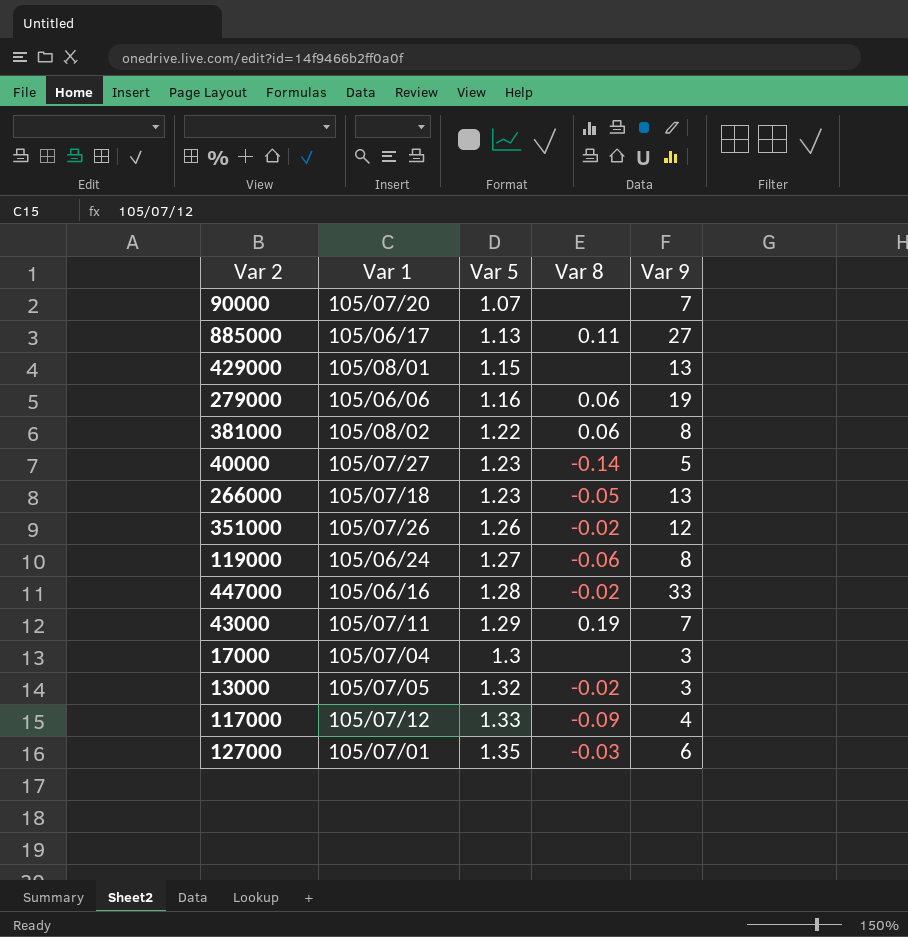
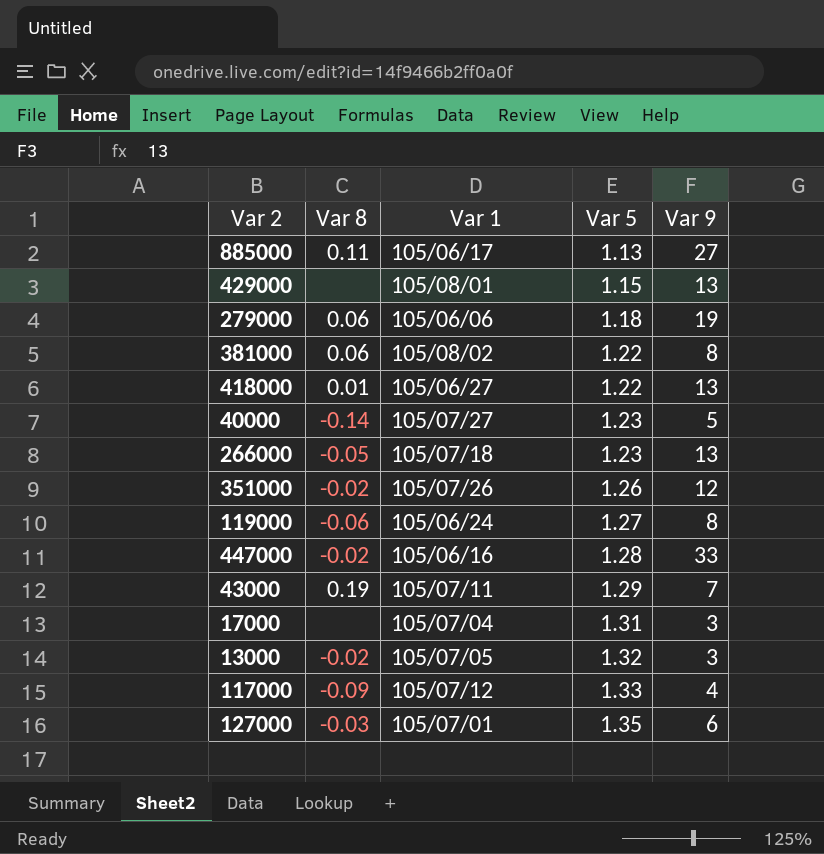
column Var 8 | position: 4 -> 2
row 90000: 105/07/20 | 1.07 | none | 7 -> none
279000 | Var 5: 1.16 -> 1.18
row 418000: none -> 0.01 | 105/06/27 | 1.22 | 13
17000 | Var 5: 1.3 -> 1.31

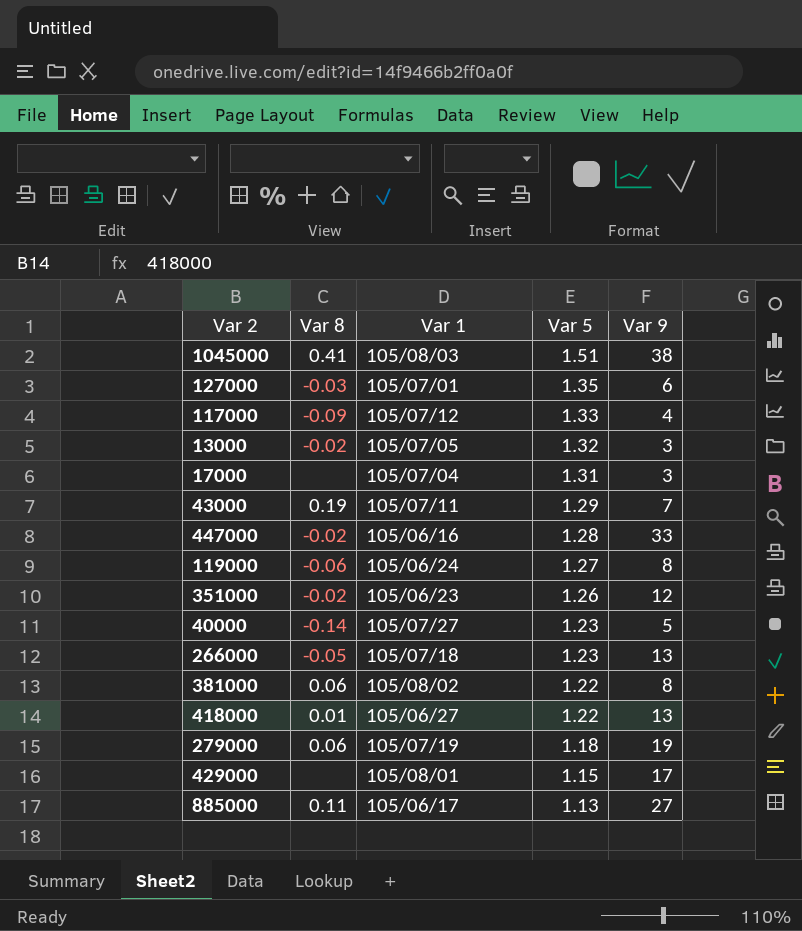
row order: Var 5 ascending -> Var 5 descending
row 1045000: none -> 0.41 | 105/08/03 | 1.51 | 38
351000 | Var 1: 105/07/26 -> 105/06/23
279000 | Var 1: 105/06/06 -> 105/07/19
429000 | Var 9: 13 -> 17

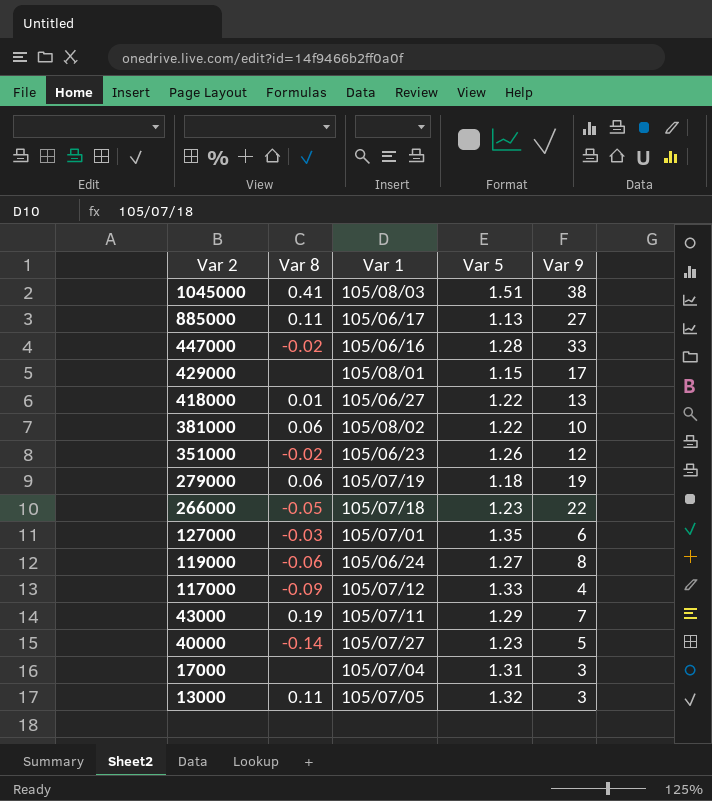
row order: Var 5 descending -> Var 2 descending
381000 | Var 9: 8 -> 10
266000 | Var 9: 13 -> 22
13000 | Var 8: -0.02 -> 0.11

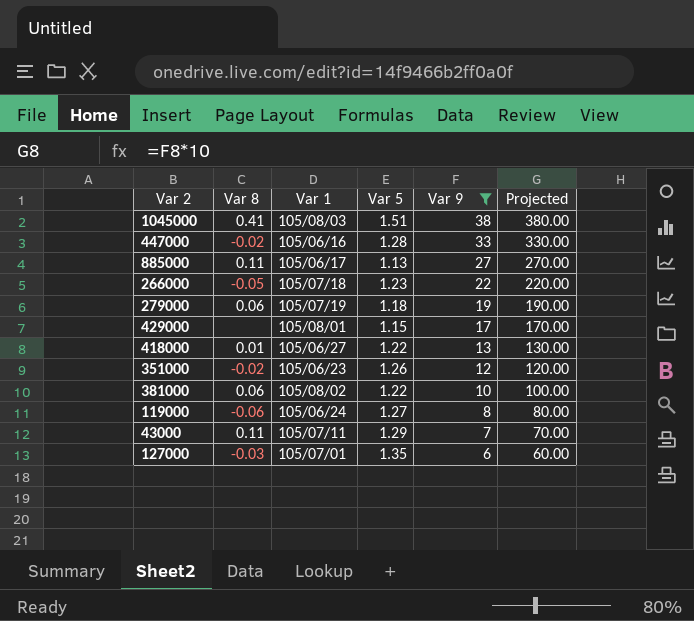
filter: none -> Var 9 >= 6
row order: Var 2 descending -> Var 9 descending
column Projected | formula: none -> [Var 9] * 10
43000 | Var 8: 0.19 -> 0.11

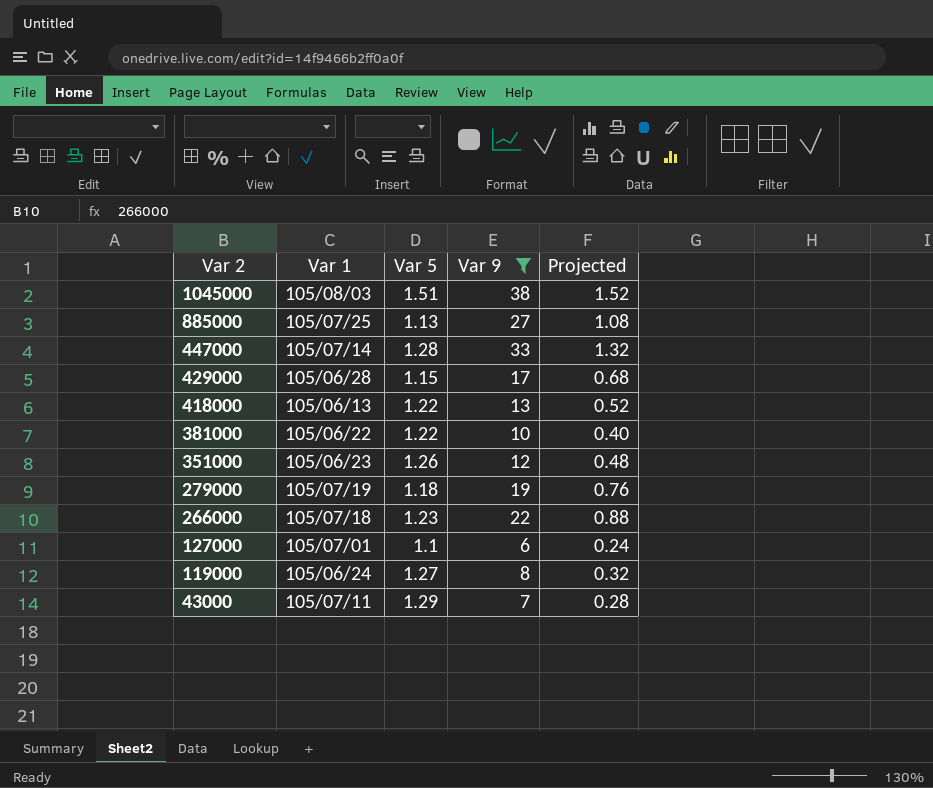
row order: Var 9 descending -> Var 2 descending
column Var 8 | position: 2 -> none
column Projected | formula: [Var 9] * 10 -> [Var 9] * 0.04
885000 | Var 1: 105/06/17 -> 105/07/25
447000 | Var 1: 105/06/16 -> 105/07/14
429000 | Var 1: 105/08/01 -> 105/06/28
418000 | Var 1: 105/06/27 -> 105/06/13
381000 | Var 1: 105/08/02 -> 105/06/22
127000 | Var 5: 1.35 -> 1.1

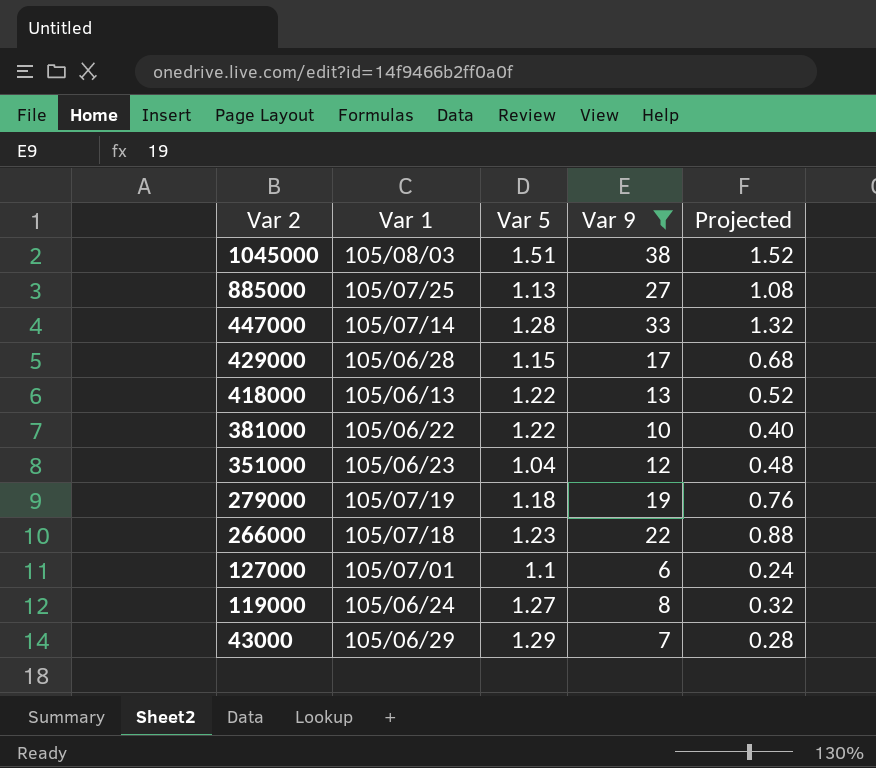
351000 | Var 5: 1.26 -> 1.04
43000 | Var 1: 105/07/11 -> 105/06/29

